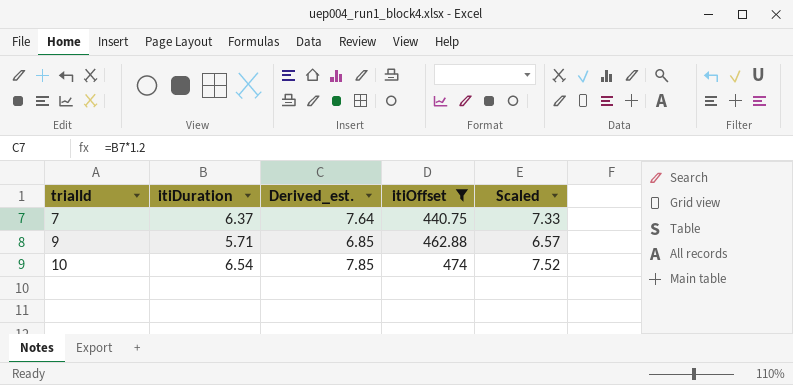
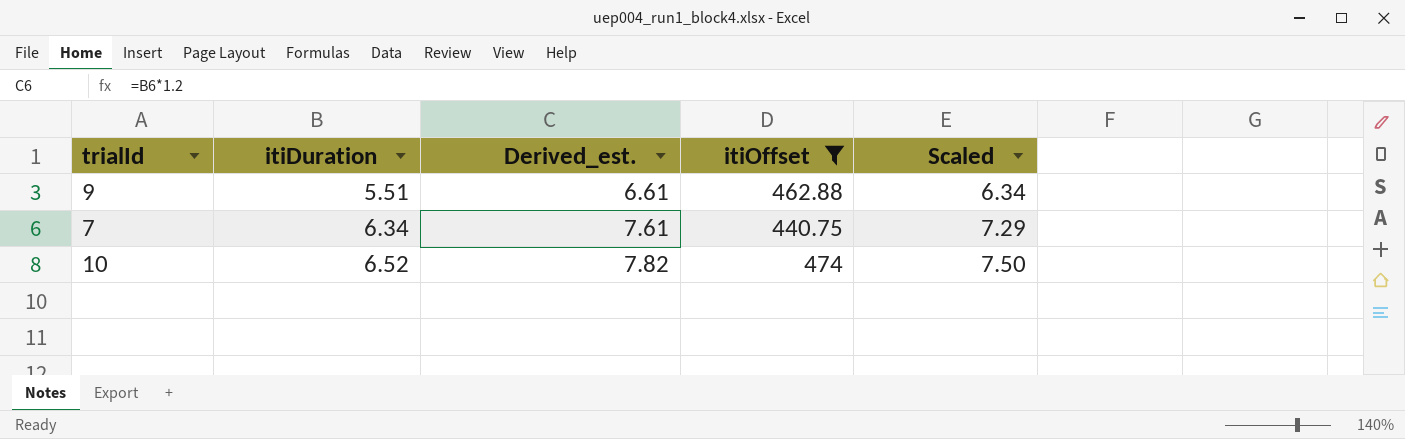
row order: trialId ascending -> itiDuration ascending
9 | itiDuration: 5.71 -> 5.51
9 | Derived_est.: 6.85 -> 6.61
9 | Scaled: 6.57 -> 6.34
7 | itiDuration: 6.37 -> 6.34
7 | Derived_est.: 7.64 -> 7.61
7 | Scaled: 7.33 -> 7.29
10 | itiDuration: 6.54 -> 6.52
10 | Derived_est.: 7.85 -> 7.82
10 | Scaled: 7.52 -> 7.50

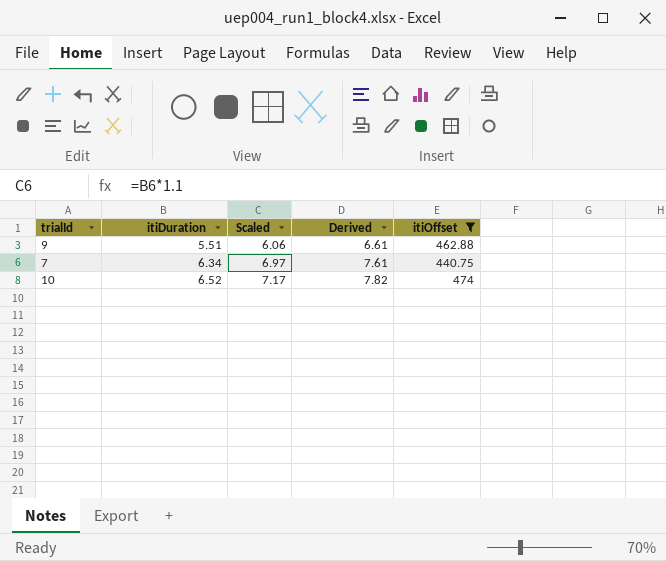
column Scaled | formula: [itiDuration] * 1.15 -> [itiDuration] * 1.1
column Scaled | position: 5 -> 3
column name: Derived_est. -> Derived

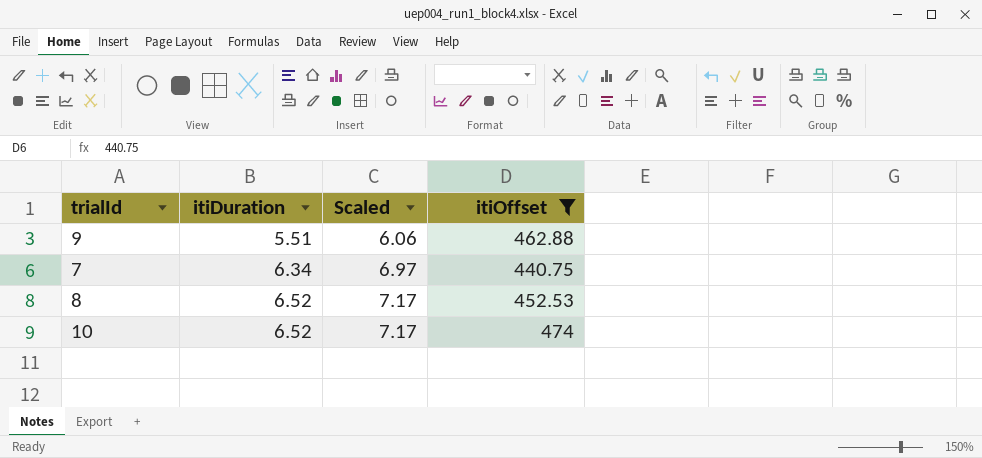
column Derived | formula: [itiDuration] * 1.2 -> none
row 8: none -> 6.52 | 7.17 | 452.53

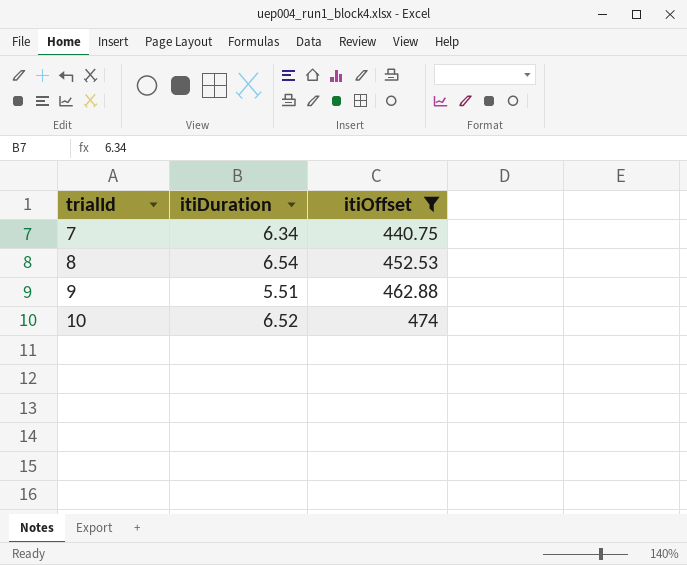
row order: itiDuration ascending -> trialId ascending
column Scaled | formula: [itiDuration] * 1.1 -> none
8 | itiDuration: 6.52 -> 6.54

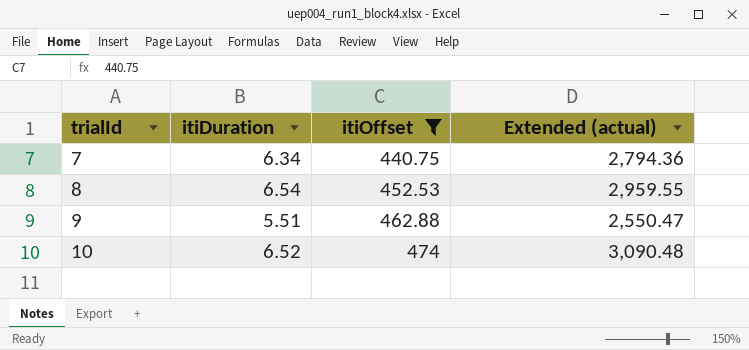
column Extended (actual) | formula: none -> [itiDuration] * [itiOffset]

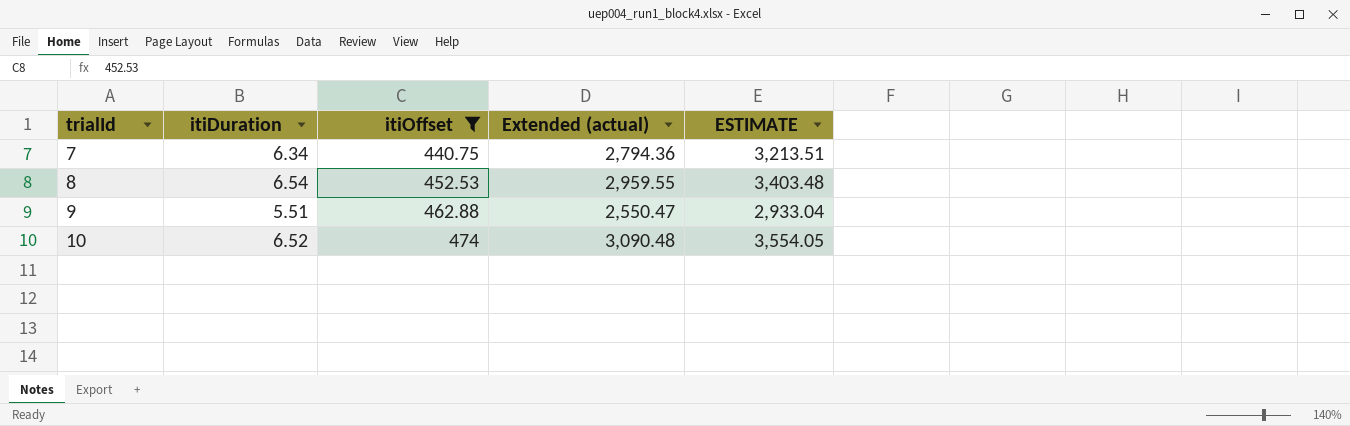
column ESTIMATE | formula: none -> [Extended (actual)] * 1.15

